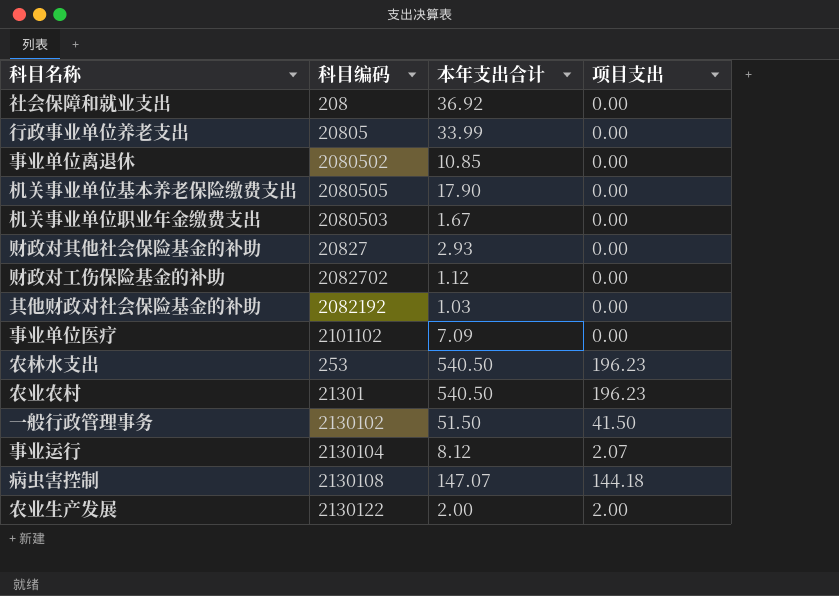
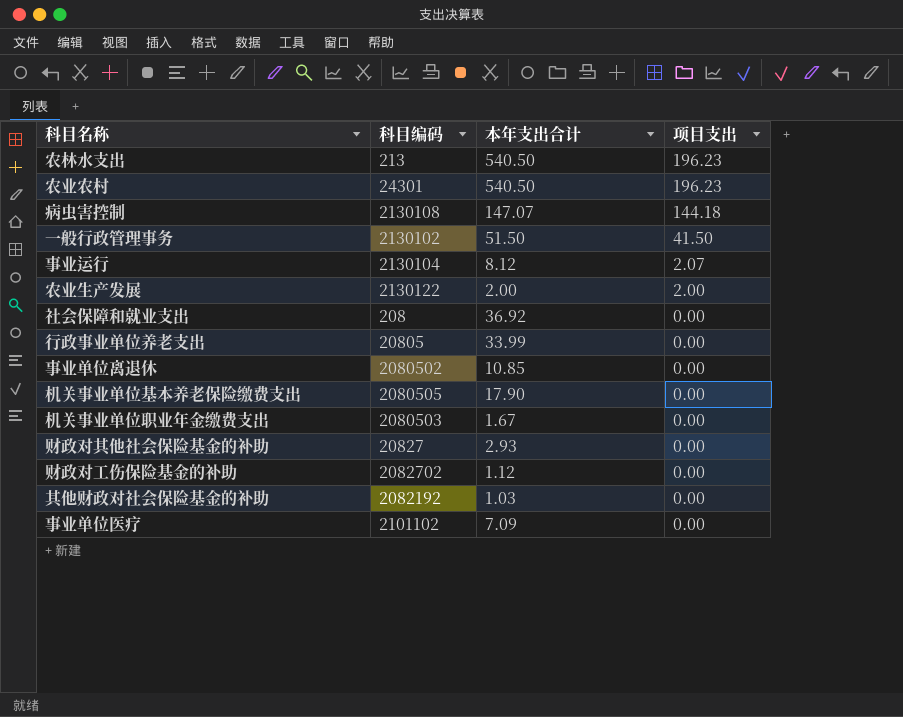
row order: none -> 项目支出 descending
农林水支出 | 科目编码: 253 -> 213
农业农村 | 科目编码: 21301 -> 24301

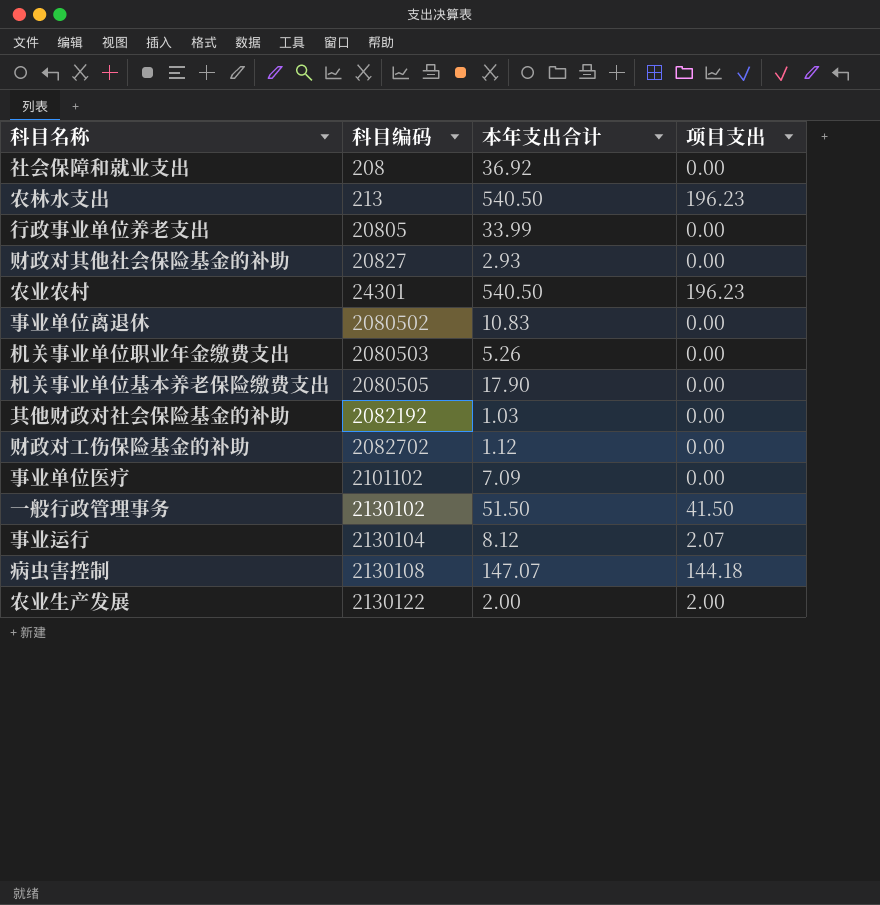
row order: 项目支出 descending -> 科目编码 ascending
事业单位离退休 | 本年支出合计: 10.85 -> 10.83
机关事业单位职业年金缴费支出 | 本年支出合计: 1.67 -> 5.26

